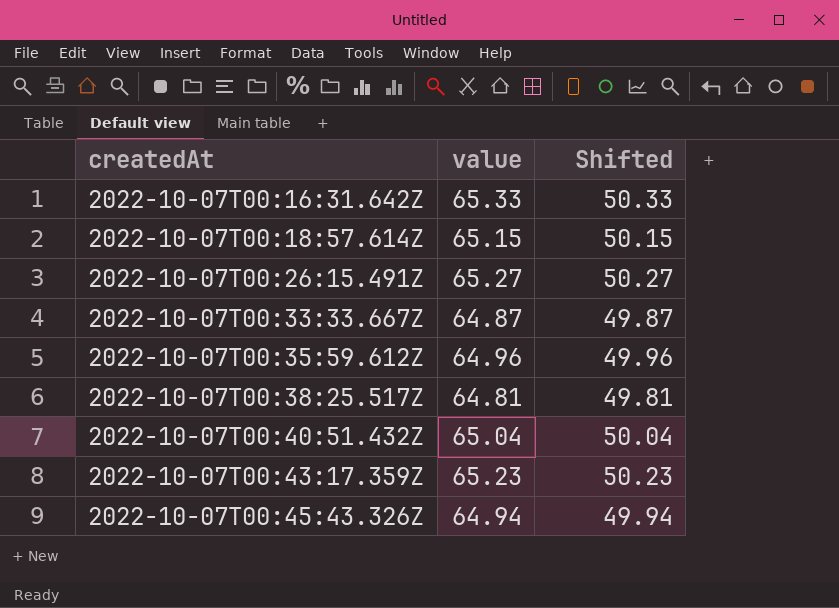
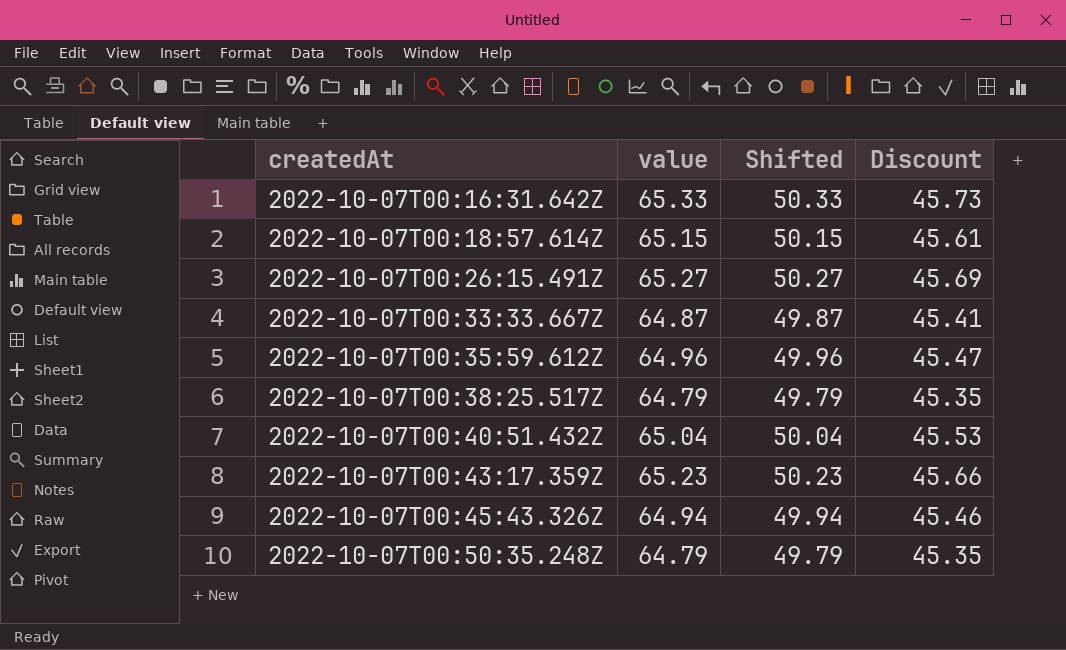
column Discount | formula: none -> [value] * 0.7
2022-10-07T00:38:25.517Z | value: 64.81 -> 64.79
2022-10-07T00:38:25.517Z | Shifted: 49.81 -> 49.79
row 2022-10-07T00:50:35.248Z: none -> 64.79 | 49.79 | 45.35

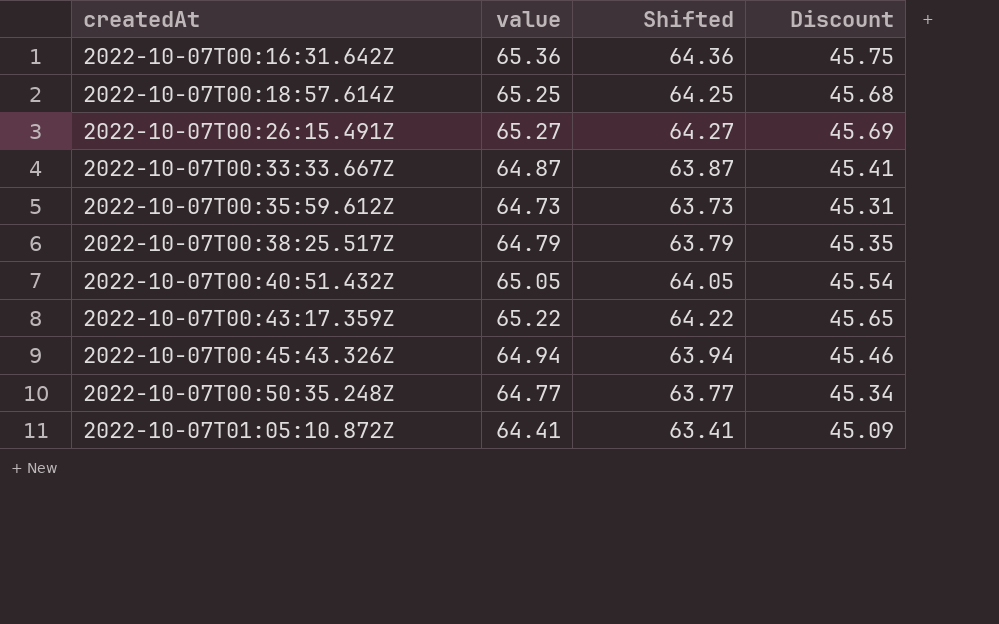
column Shifted | formula: [value] - 15 -> [value] - 1
2022-10-07T00:16:31.642Z | value: 65.33 -> 65.36
2022-10-07T00:16:31.642Z | Discount: 45.73 -> 45.75
2022-10-07T00:18:57.614Z | value: 65.15 -> 65.25
2022-10-07T00:18:57.614Z | Discount: 45.61 -> 45.68
2022-10-07T00:35:59.612Z | value: 64.96 -> 64.73
2022-10-07T00:35:59.612Z | Discount: 45.47 -> 45.31
2022-10-07T00:40:51.432Z | value: 65.04 -> 65.05
2022-10-07T00:40:51.432Z | Discount: 45.53 -> 45.54
2022-10-07T00:43:17.359Z | value: 65.23 -> 65.22
2022-10-07T00:43:17.359Z | Discount: 45.66 -> 45.65
2022-10-07T00:50:35.248Z | value: 64.79 -> 64.77
2022-10-07T00:50:35.248Z | Discount: 45.35 -> 45.34
row 2022-10-07T01:05:10.872Z: none -> 64.41 | 63.41 | 45.09

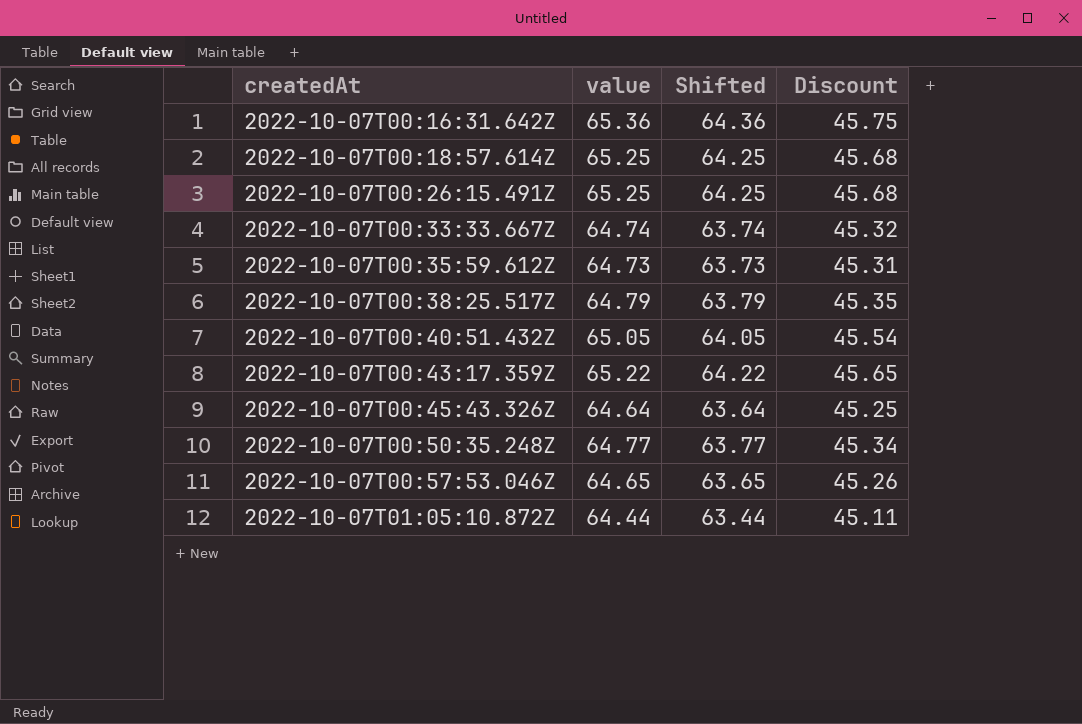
2022-10-07T00:26:15.491Z | value: 65.27 -> 65.25
2022-10-07T00:26:15.491Z | Shifted: 64.27 -> 64.25
2022-10-07T00:26:15.491Z | Discount: 45.69 -> 45.68
2022-10-07T00:33:33.667Z | value: 64.87 -> 64.74
2022-10-07T00:33:33.667Z | Shifted: 63.87 -> 63.74
2022-10-07T00:33:33.667Z | Discount: 45.41 -> 45.32
2022-10-07T00:45:43.326Z | value: 64.94 -> 64.64
2022-10-07T00:45:43.326Z | Shifted: 63.94 -> 63.64
2022-10-07T00:45:43.326Z | Discount: 45.46 -> 45.25
row 2022-10-07T00:57:53.046Z: none -> 64.65 | 63.65 | 45.26
2022-10-07T01:05:10.872Z | value: 64.41 -> 64.44
2022-10-07T01:05:10.872Z | Shifted: 63.41 -> 63.44
2022-10-07T01:05:10.872Z | Discount: 45.09 -> 45.11

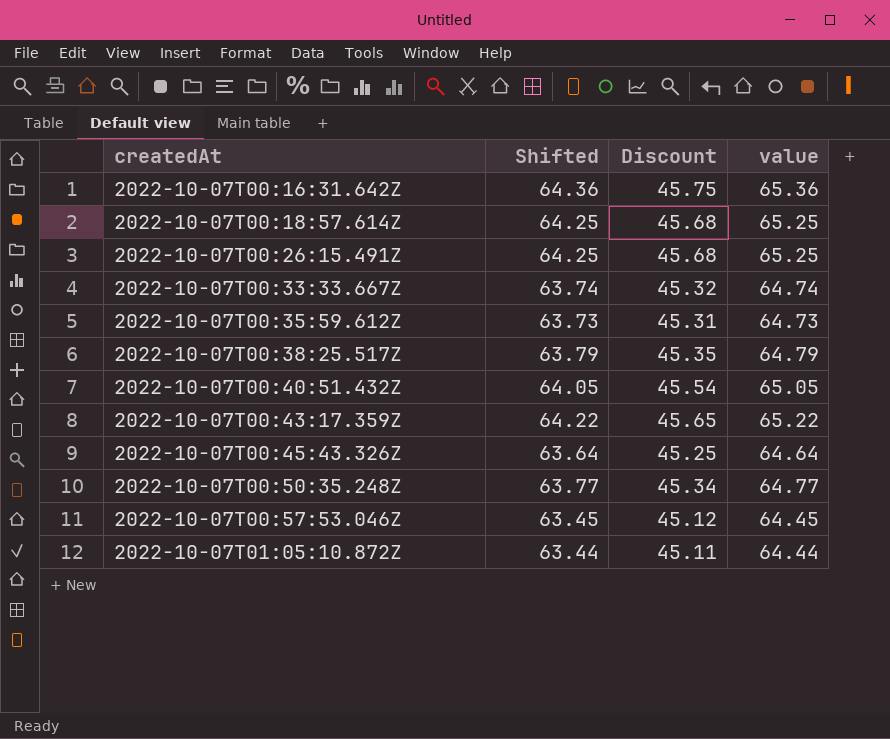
column value | position: 2 -> 4
2022-10-07T00:57:53.046Z | Shifted: 63.65 -> 63.45
2022-10-07T00:57:53.046Z | Discount: 45.26 -> 45.12
2022-10-07T00:57:53.046Z | value: 64.65 -> 64.45

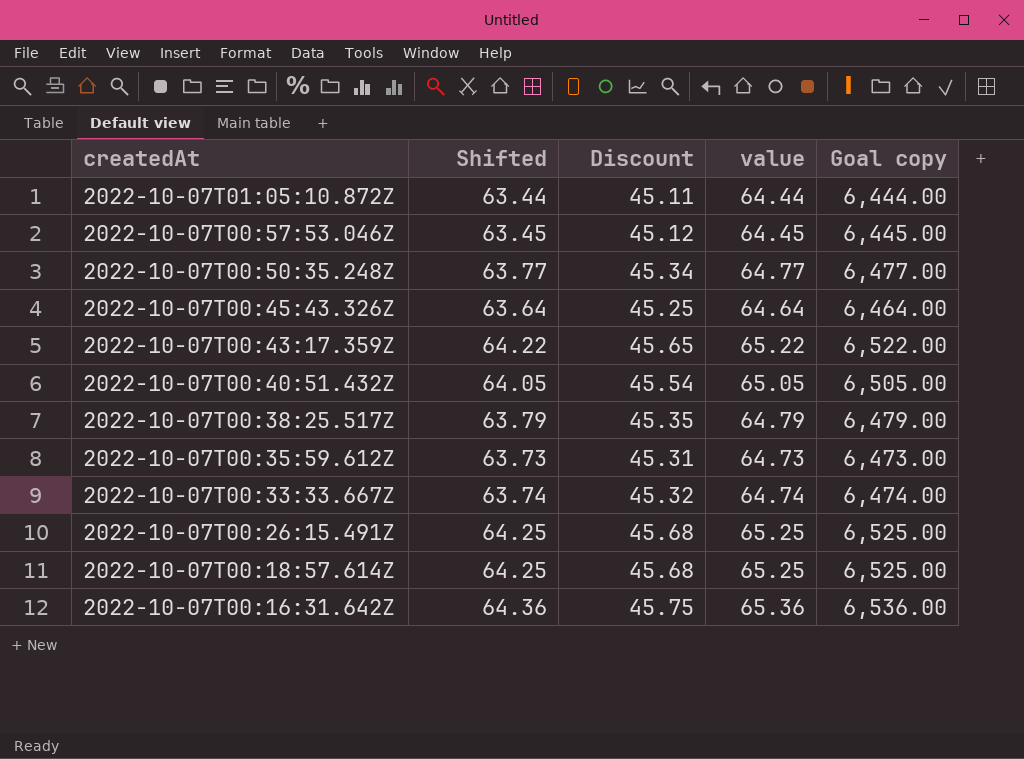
row order: createdAt ascending -> createdAt descending
column Goal copy | formula: none -> [value] * 100

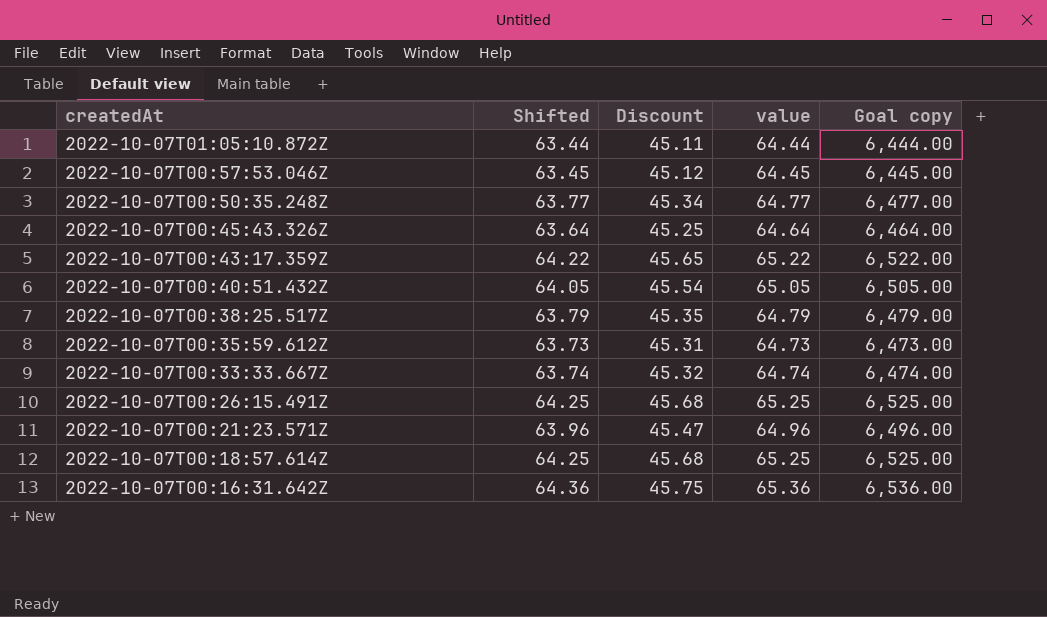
row 2022-10-07T00:21:23.571Z: none -> 63.96 | 45.47 | 64.96 | 6,496.00

